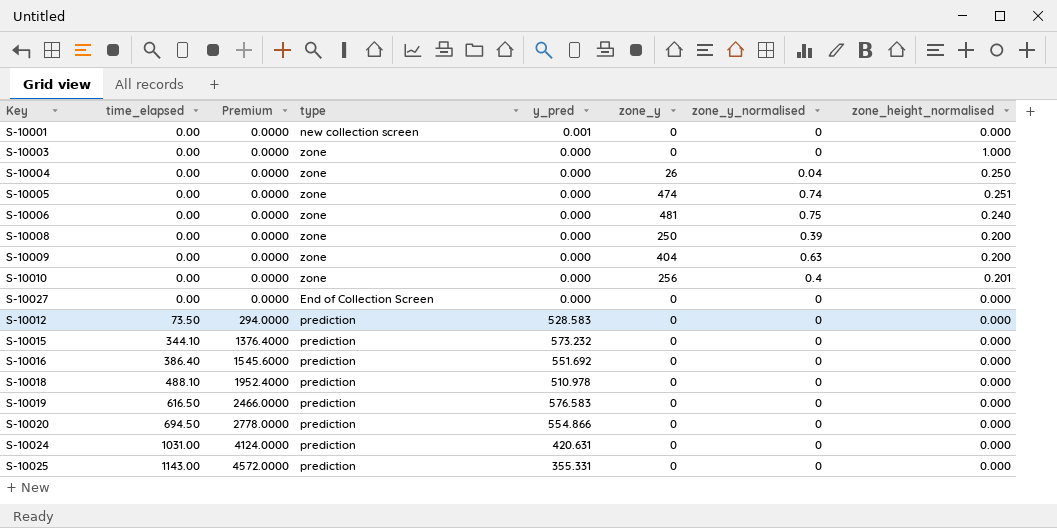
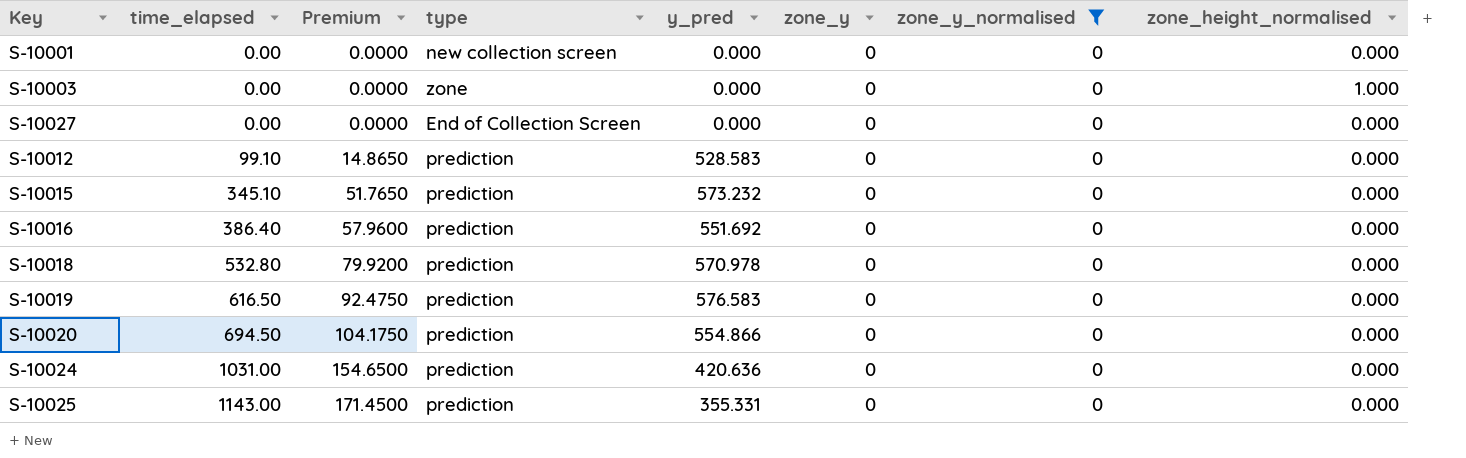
filter: none -> zone_y_normalised = 0
column Premium | formula: [time_elapsed] * 4 -> [time_elapsed] * 0.15
S-10001 | y_pred: 0.001 -> 0.000
S-10012 | time_elapsed: 73.50 -> 99.10
S-10015 | time_elapsed: 344.10 -> 345.10
S-10018 | time_elapsed: 488.10 -> 532.80
S-10018 | y_pred: 510.978 -> 570.978
S-10024 | y_pred: 420.631 -> 420.636

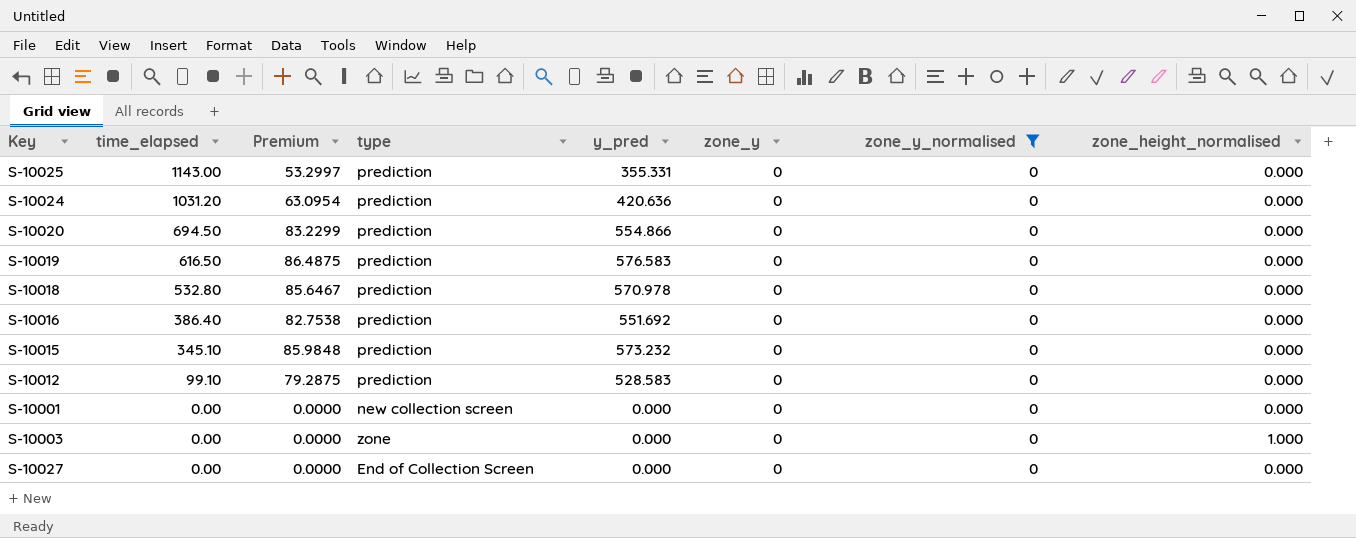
row order: time_elapsed ascending -> time_elapsed descending
column Premium | formula: [time_elapsed] * 0.15 -> [y_pred] * 0.15
S-10024 | time_elapsed: 1031.00 -> 1031.20

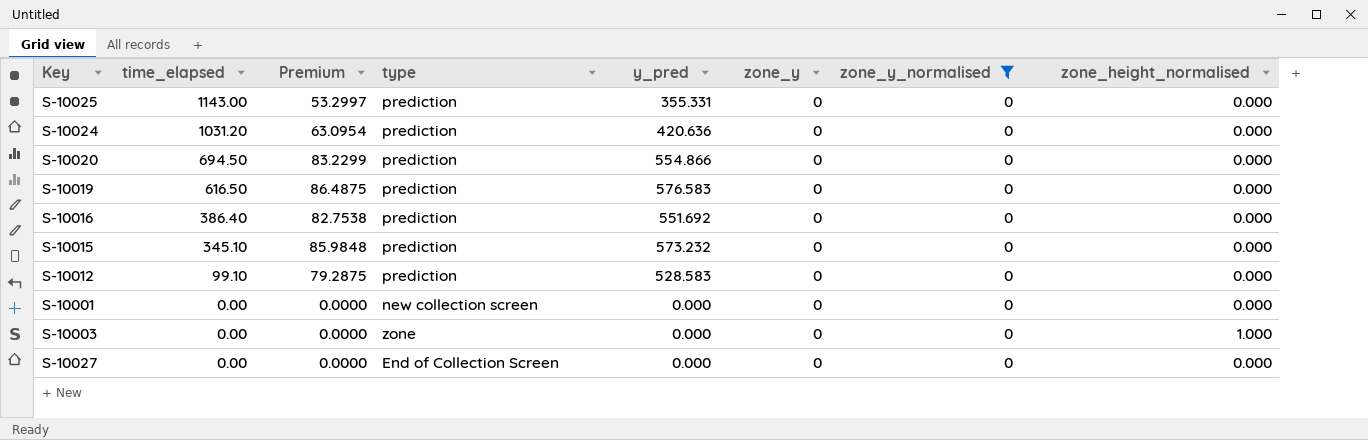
row S-10018: 532.80 | 85.6467 | prediction | 570.978 | 0 | 0 | 0.000 -> none

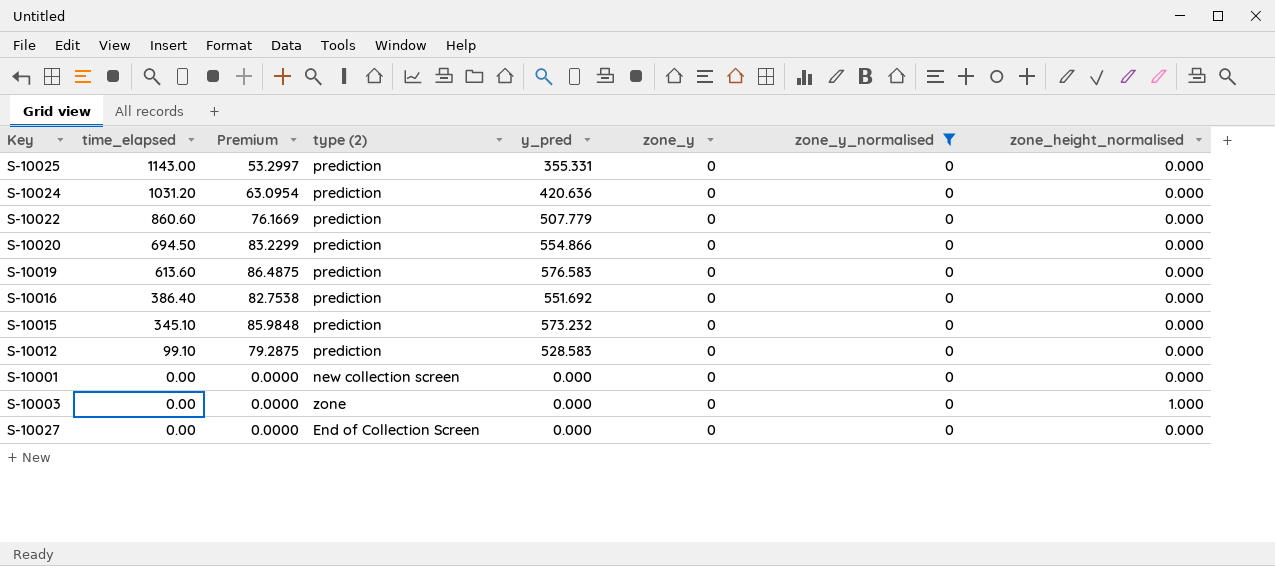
column name: type -> type (2)
row S-10022: none -> 860.60 | 76.1669 | prediction | 507.779 | 0 | 0 | 0.000
S-10019 | time_elapsed: 616.50 -> 613.60

